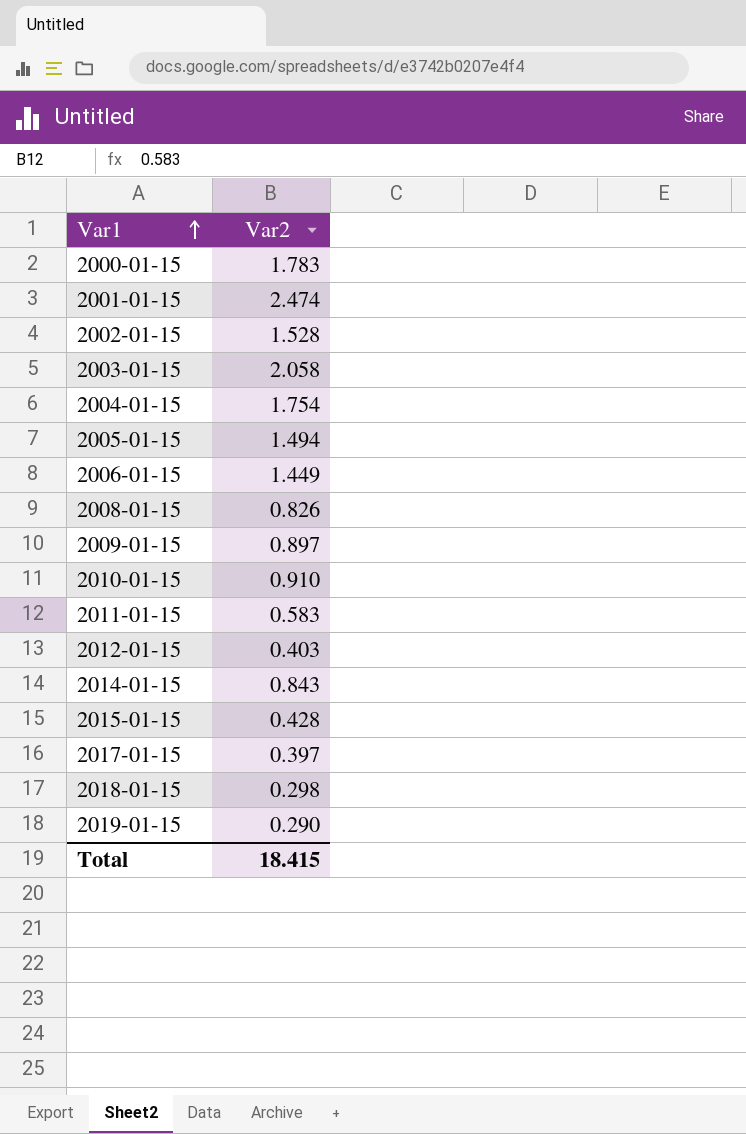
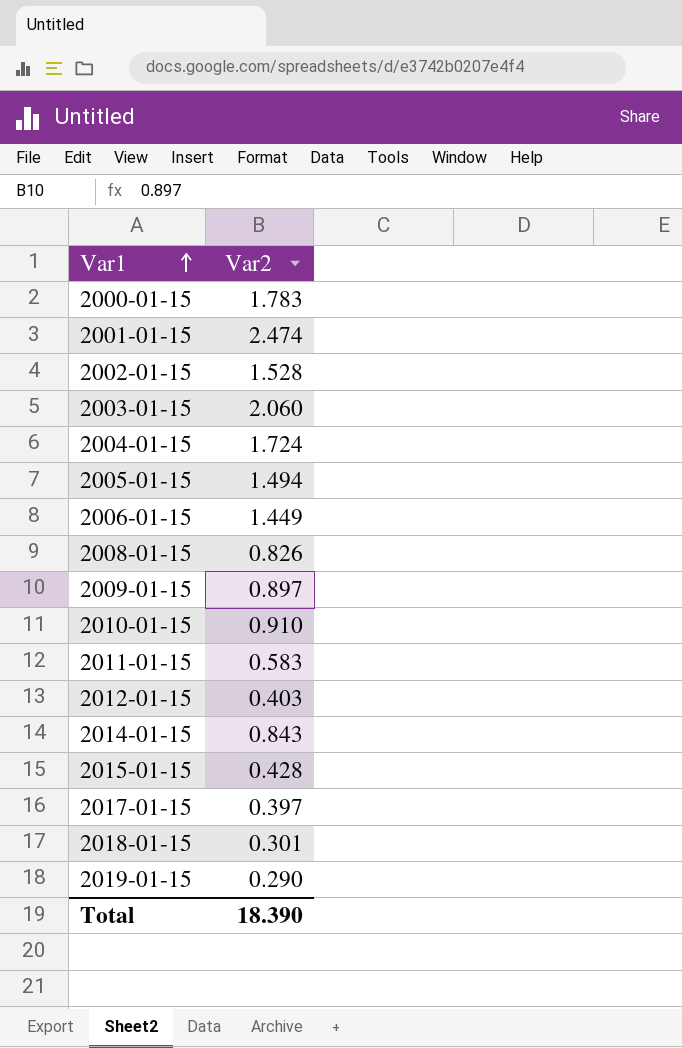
2003-01-15 | Var2: 2.058 -> 2.060
2004-01-15 | Var2: 1.754 -> 1.724
2018-01-15 | Var2: 0.298 -> 0.301
Total | Var2: 18.415 -> 18.390

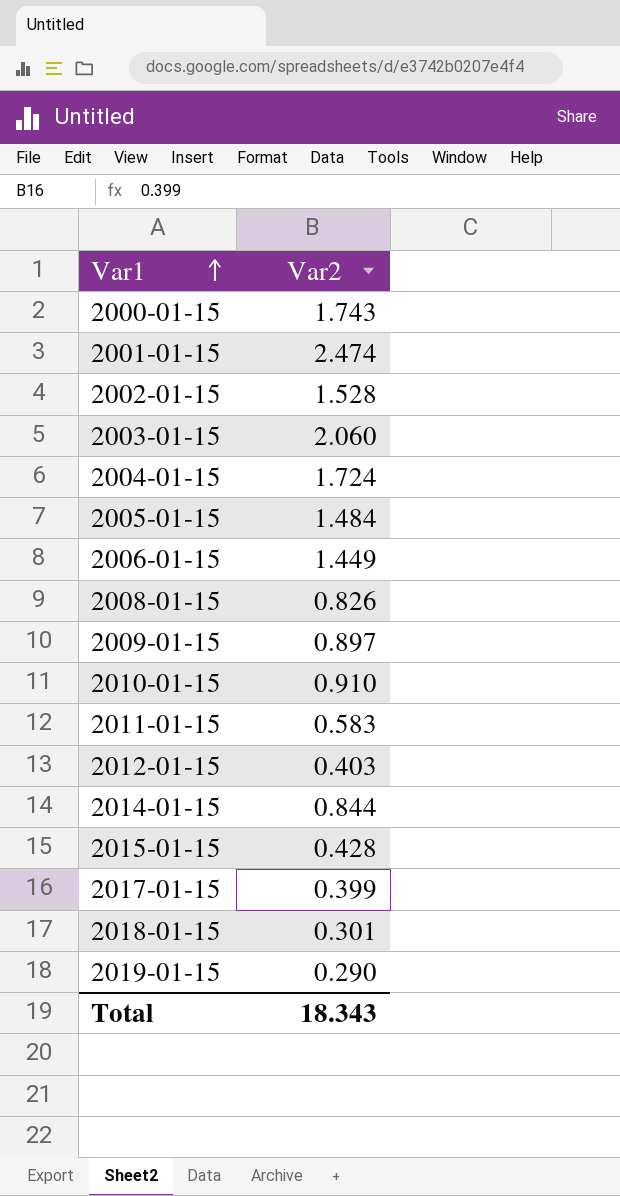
2000-01-15 | Var2: 1.783 -> 1.743
2005-01-15 | Var2: 1.494 -> 1.484
2014-01-15 | Var2: 0.843 -> 0.844
2017-01-15 | Var2: 0.397 -> 0.399
Total | Var2: 18.390 -> 18.343

